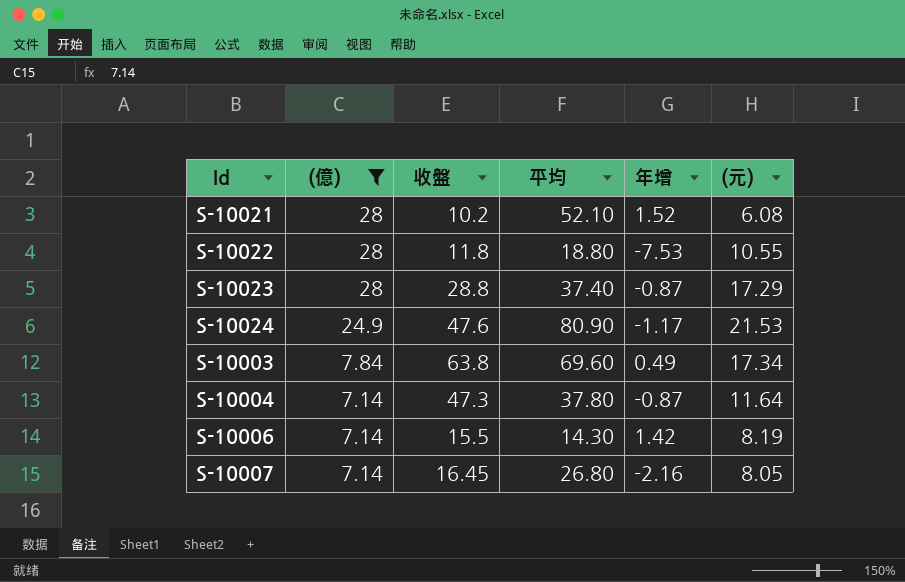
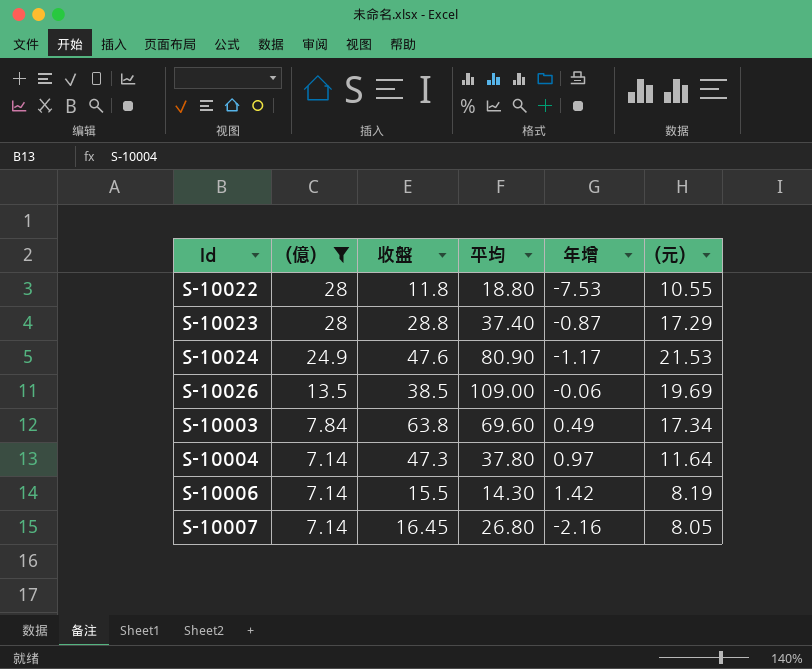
row S-10021: 28 | 10.2 | 52.10 | 1.52 | 6.08 -> none
row S-10026: none -> 13.5 | 38.5 | 109.00 | -0.06 | 19.69
S-10004 | 年增: -0.87 -> 0.97

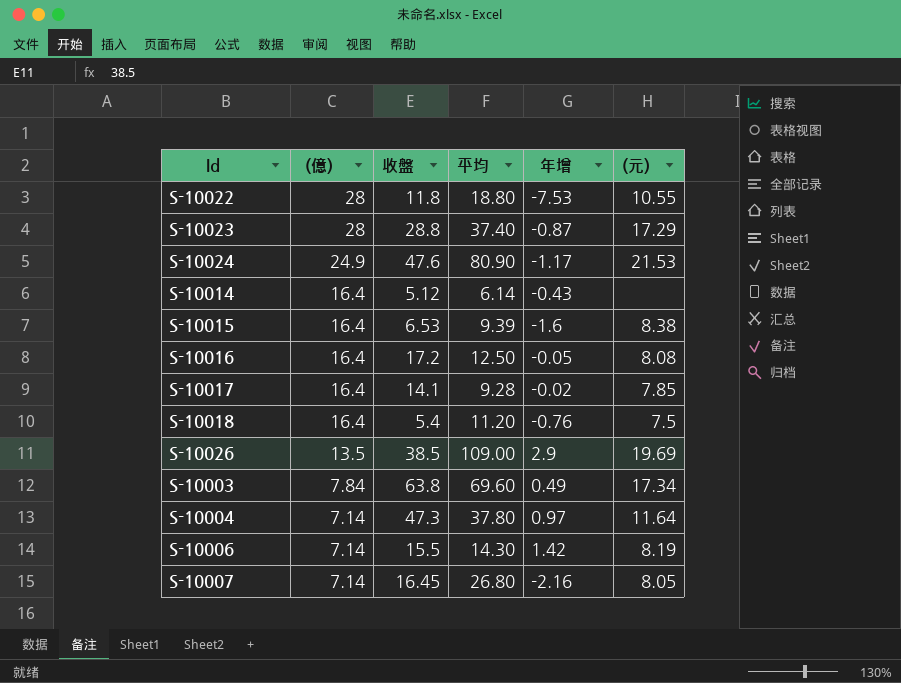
filter: (億) != 16.4 -> none
S-10026 | 年增: -0.06 -> 2.9

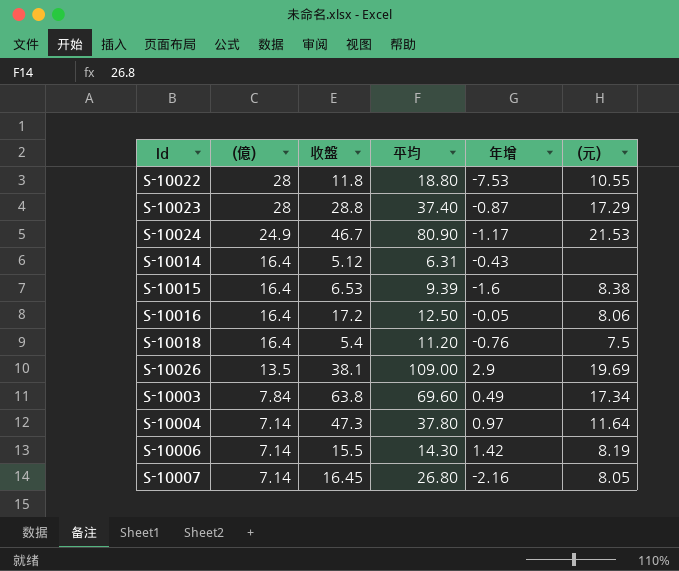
row S-10017: 16.4 | 14.1 | 9.28 | -0.02 | 7.85 -> none
S-10024 | 收盤: 47.6 -> 46.7
S-10014 | 平均: 6.14 -> 6.31
S-10016 | (元): 8.08 -> 8.06
S-10026 | 收盤: 38.5 -> 38.1

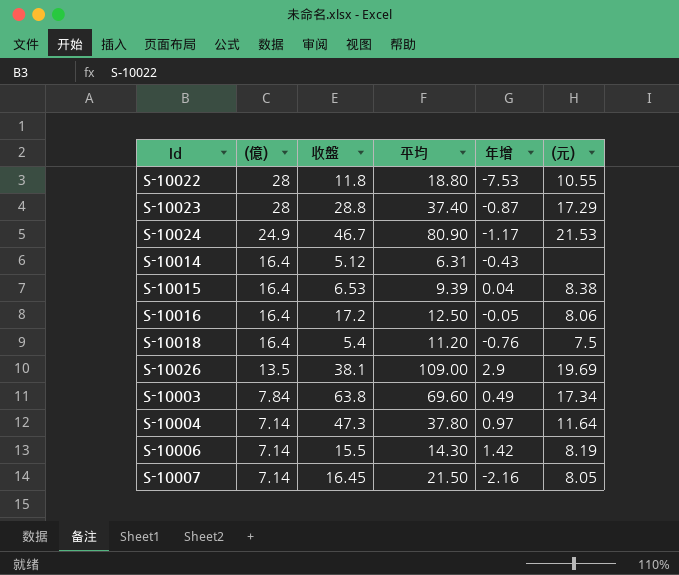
S-10015 | 年增: -1.6 -> 0.04
S-10007 | 平均: 26.80 -> 21.50

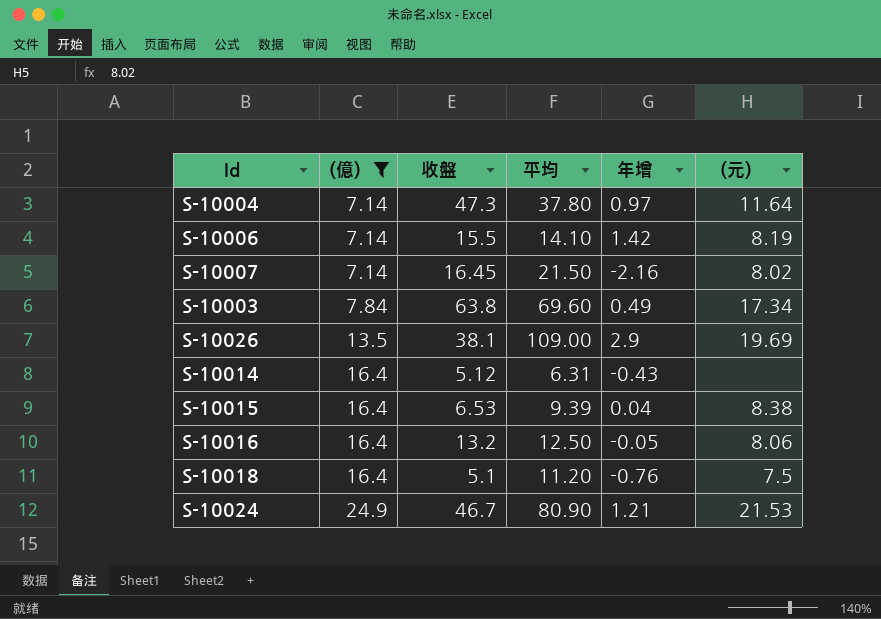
filter: none -> (億) != 28
row order: (億) descending -> (億) ascending
S-10006 | 平均: 14.30 -> 14.10
S-10007 | (元): 8.05 -> 8.02
S-10016 | 收盤: 17.2 -> 13.2
S-10018 | 收盤: 5.4 -> 5.1
S-10024 | 年增: -1.17 -> 1.21

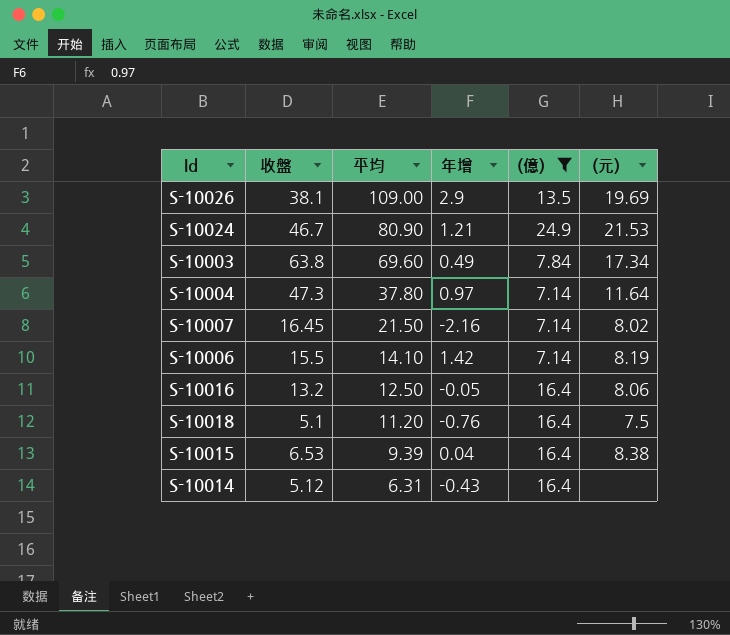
row order: (億) ascending -> 平均 descending
column (億) | position: 2 -> 5

